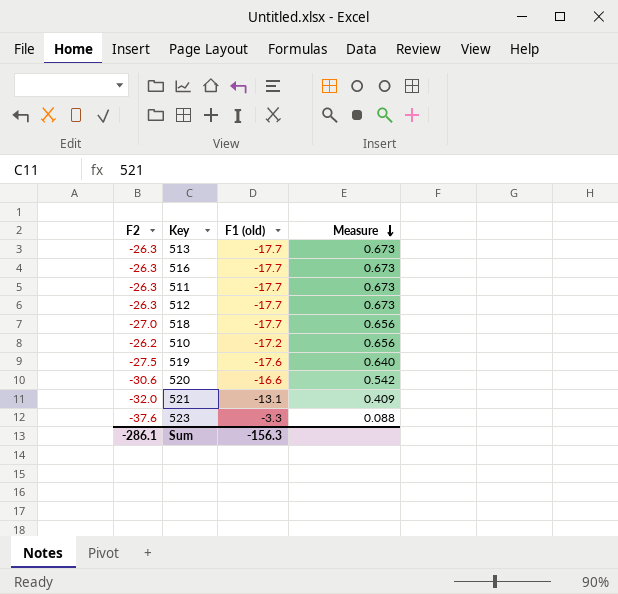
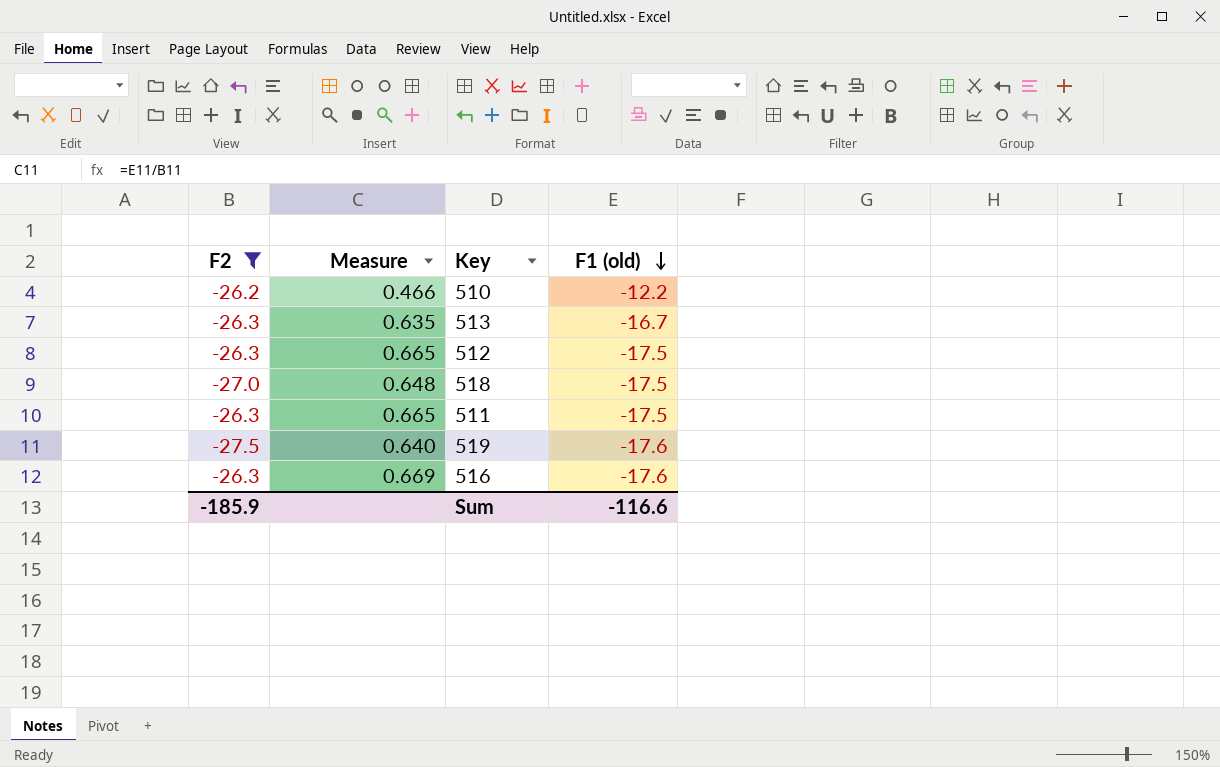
filter: none -> F2 >= -27.5
row order: Measure descending -> F1 (old) descending
column Measure | position: 4 -> 2
510 | Measure: 0.656 -> 0.466
510 | F1 (old): -17.2 -> -12.2
513 | Measure: 0.673 -> 0.635
513 | F1 (old): -17.7 -> -16.7
512 | Measure: 0.673 -> 0.665
512 | F1 (old): -17.7 -> -17.5
518 | Measure: 0.656 -> 0.648
518 | F1 (old): -17.7 -> -17.5
511 | Measure: 0.673 -> 0.665
511 | F1 (old): -17.7 -> -17.5
516 | Measure: 0.673 -> 0.669
516 | F1 (old): -17.7 -> -17.6
Sum | F2: -286.1 -> -185.9
Sum | F1 (old): -156.3 -> -116.6

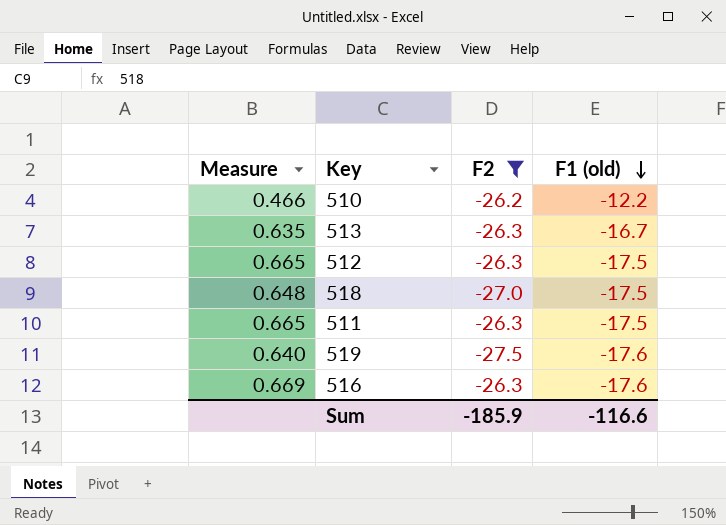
column F2 | position: 1 -> 3

